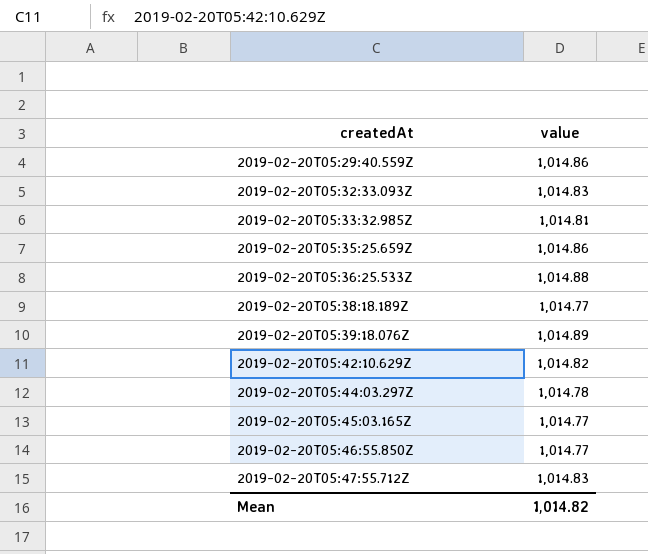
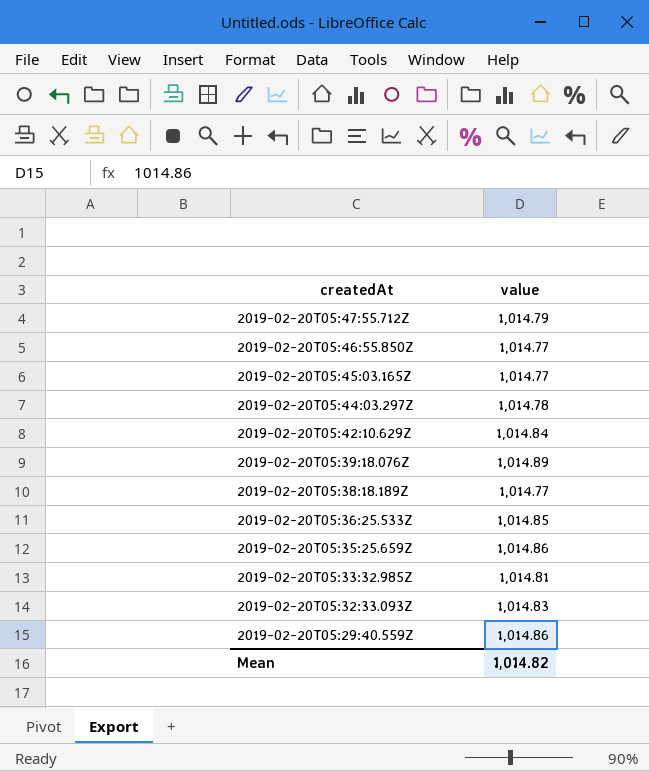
row order: createdAt ascending -> createdAt descending
2019-02-20T05:47:55.712Z | value: 1,014.83 -> 1,014.79
2019-02-20T05:42:10.629Z | value: 1,014.82 -> 1,014.84
2019-02-20T05:36:25.533Z | value: 1,014.88 -> 1,014.85

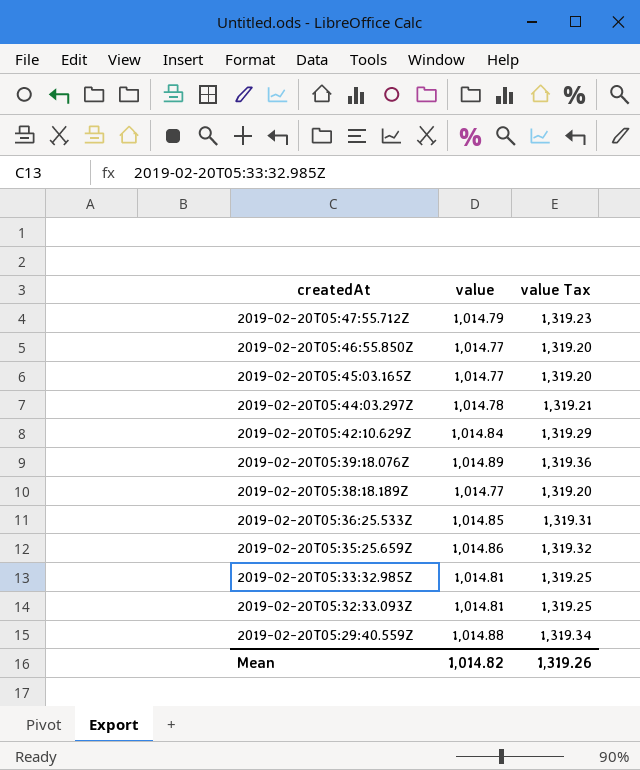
column value Tax | formula: none -> [value] * 1.3
2019-02-20T05:32:33.093Z | value: 1,014.83 -> 1,014.81
2019-02-20T05:29:40.559Z | value: 1,014.86 -> 1,014.88

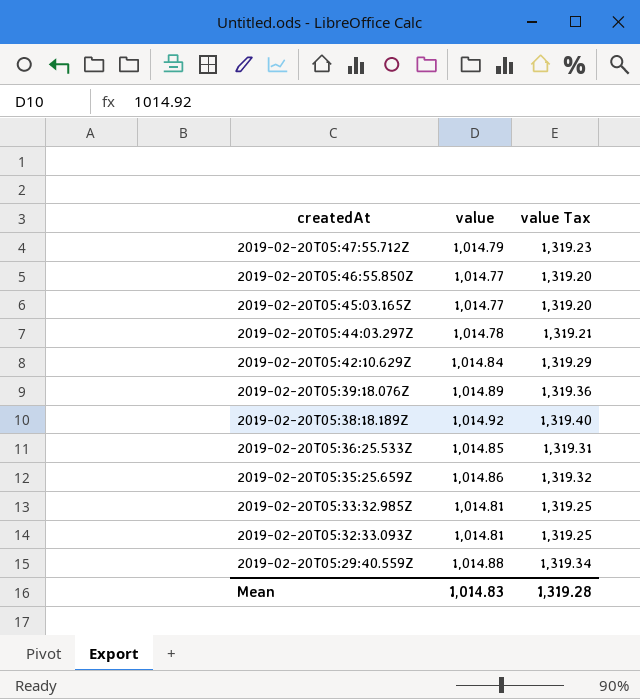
2019-02-20T05:38:18.189Z | value: 1,014.77 -> 1,014.92
2019-02-20T05:38:18.189Z | value Tax: 1,319.20 -> 1,319.40
Mean | value: 1,014.82 -> 1,014.83
Mean | value Tax: 1,319.26 -> 1,319.28

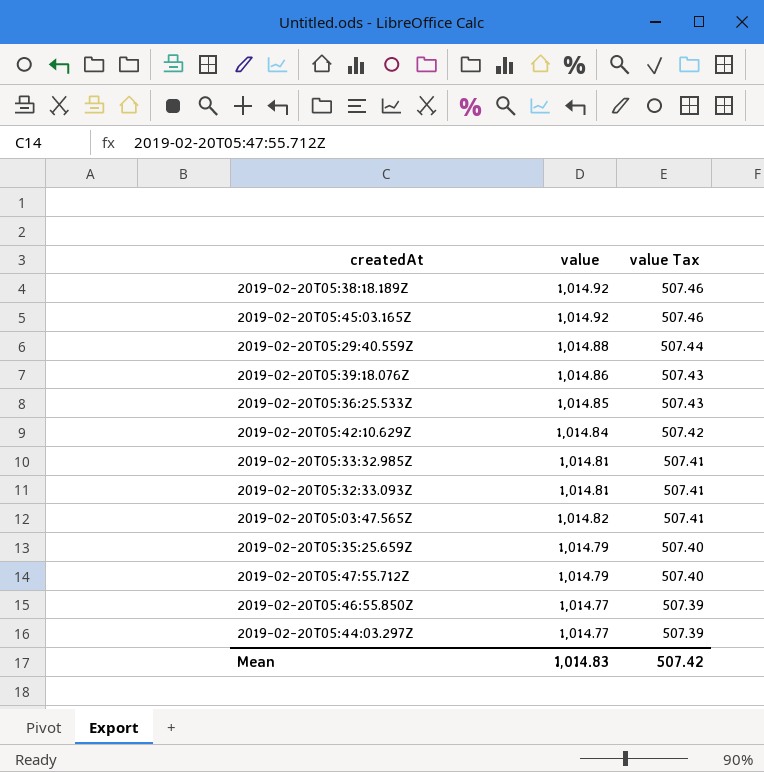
row order: createdAt descending -> value Tax descending
column value Tax | formula: [value] * 1.3 -> [value] * 0.5
2019-02-20T05:45:03.165Z | value: 1,014.77 -> 1,014.92
2019-02-20T05:39:18.076Z | value: 1,014.89 -> 1,014.86
row 2019-02-20T05:03:47.565Z: none -> 1,014.82 | 507.41
2019-02-20T05:35:25.659Z | value: 1,014.86 -> 1,014.79
2019-02-20T05:44:03.297Z | value: 1,014.78 -> 1,014.77
Mean | value Tax: 1,319.28 -> 507.42

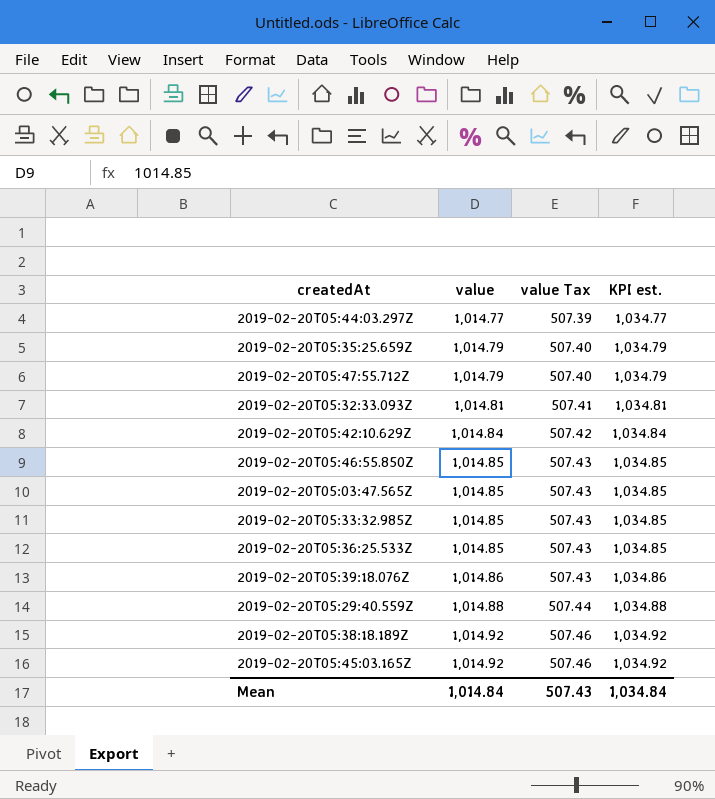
row order: value Tax descending -> value ascending
column KPI est. | formula: none -> [value] + 20
2019-02-20T05:46:55.850Z | value: 1,014.77 -> 1,014.85
2019-02-20T05:46:55.850Z | value Tax: 507.39 -> 507.43
2019-02-20T05:03:47.565Z | value: 1,014.82 -> 1,014.85
2019-02-20T05:03:47.565Z | value Tax: 507.41 -> 507.43
2019-02-20T05:33:32.985Z | value: 1,014.81 -> 1,014.85
2019-02-20T05:33:32.985Z | value Tax: 507.41 -> 507.43
Mean | value: 1,014.83 -> 1,014.84
Mean | value Tax: 507.42 -> 507.43

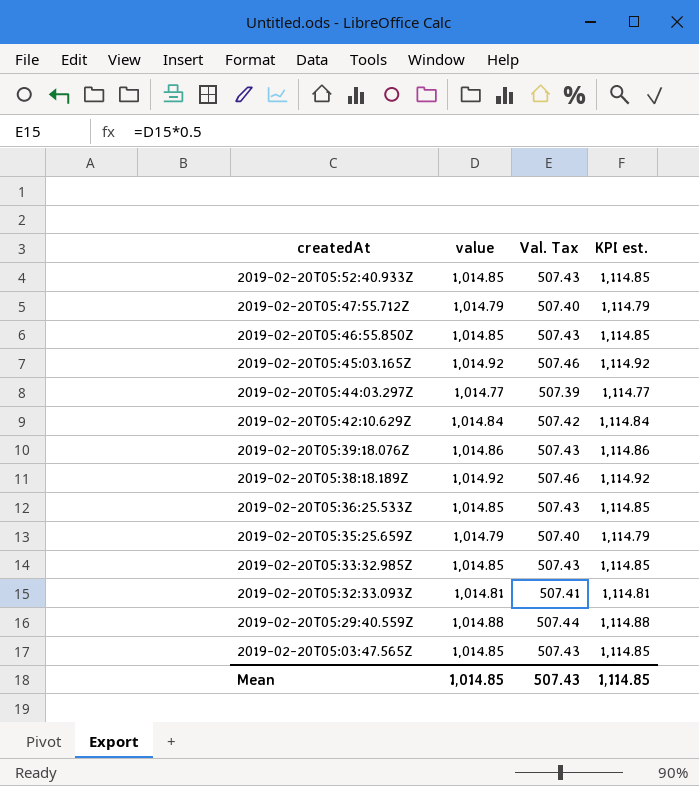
row order: value ascending -> createdAt descending
column name: value Tax -> Val. Tax
column KPI est. | formula: [value] + 20 -> [value] + 100
row 2019-02-20T05:52:40.933Z: none -> 1,014.85 | 507.43 | 1,114.85
Mean | value: 1,014.84 -> 1,014.85
Mean | KPI est.: 1,034.84 -> 1,114.85

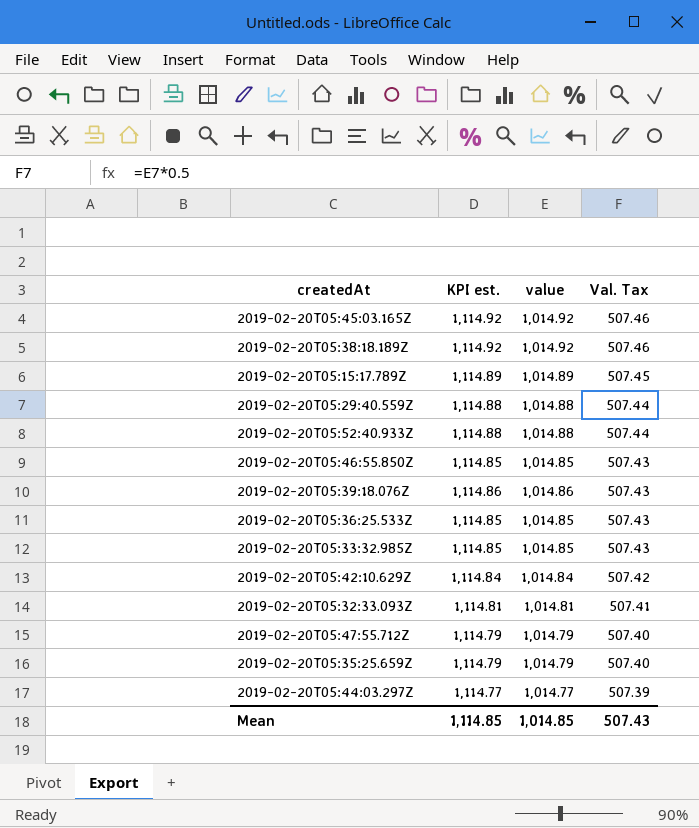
row order: createdAt descending -> Val. Tax descending
column KPI est. | position: 4 -> 2
row 2019-02-20T05:03:47.565Z: 1,014.85 | 507.43 | 1,114.85 -> none
row 2019-02-20T05:15:17.789Z: none -> 1,114.89 | 1,014.89 | 507.45
2019-02-20T05:52:40.933Z | KPI est.: 1,114.85 -> 1,114.88
2019-02-20T05:52:40.933Z | value: 1,014.85 -> 1,014.88
2019-02-20T05:52:40.933Z | Val. Tax: 507.43 -> 507.44

